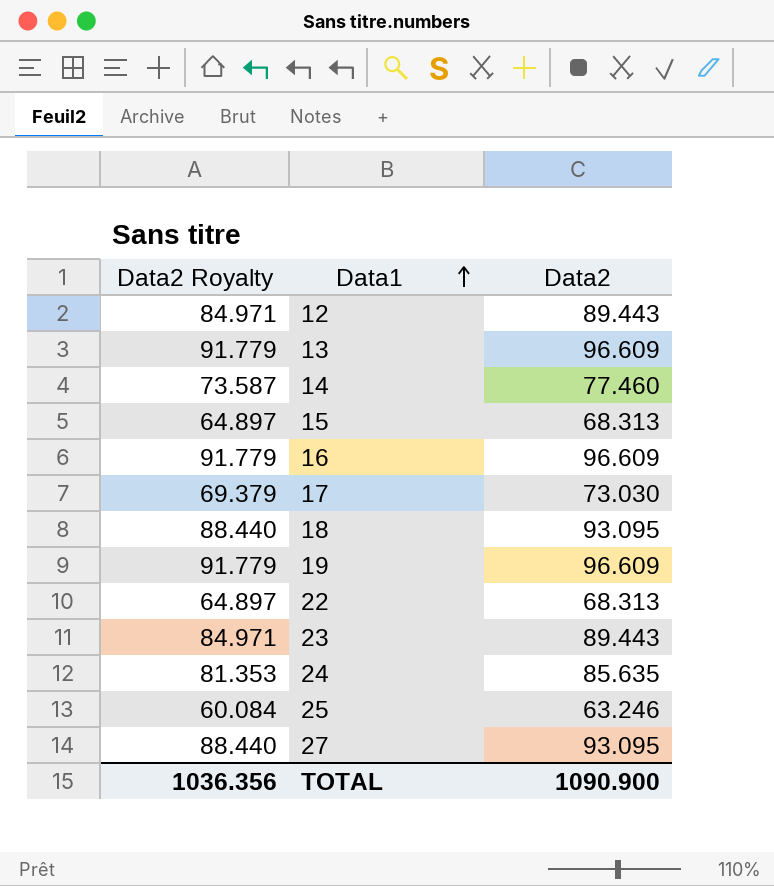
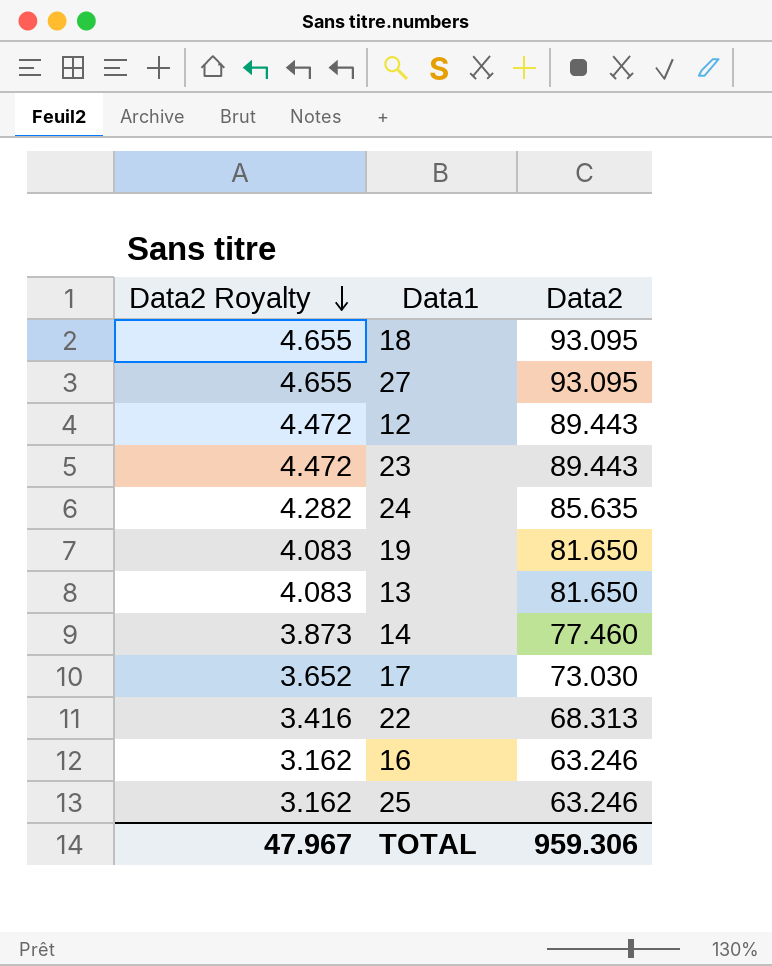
row order: Data1 ascending -> Data2 Royalty descending
column Data2 Royalty | formula: [Data2] * 0.95 -> [Data2] * 0.05
row 15: 64.897 | 68.313 -> none
19 | Data2: 96.609 -> 81.650
13 | Data2: 96.609 -> 81.650
16 | Data2: 96.609 -> 63.246
TOTAL | Data2 Royalty: 1036.356 -> 47.967
TOTAL | Data2: 1090.900 -> 959.306

